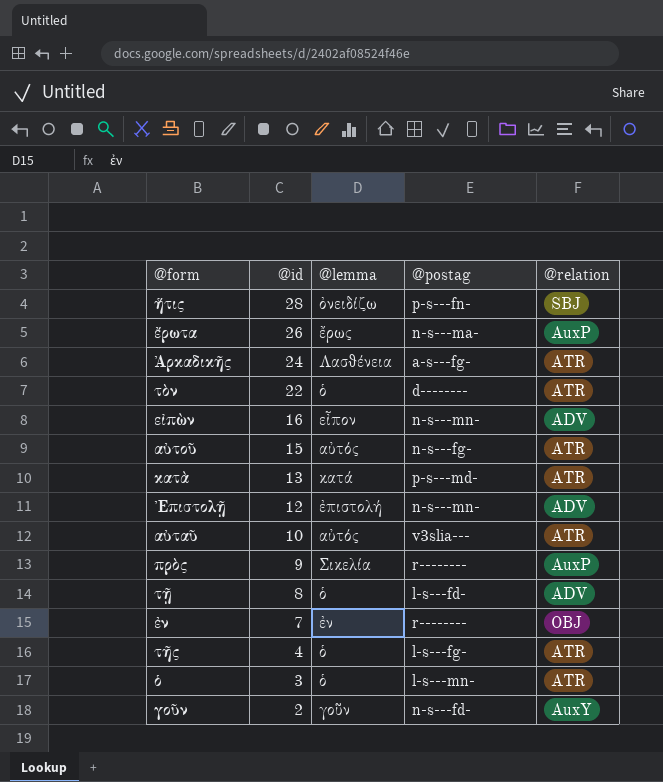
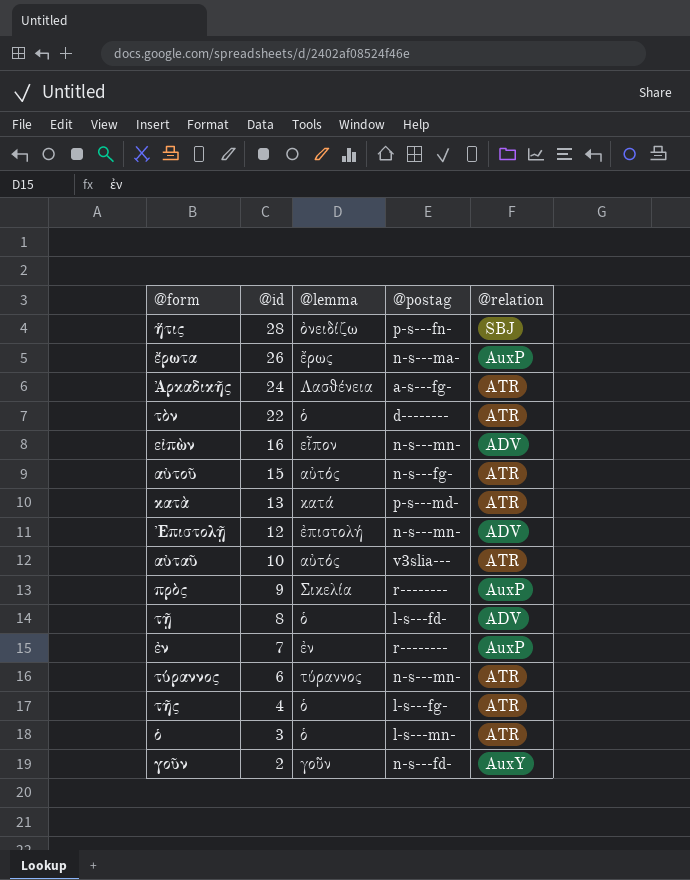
ἐν | @relation: OBJ -> AuxP
row τύραννος: none -> 6 | τύραννος | n-s---mn- | ATR

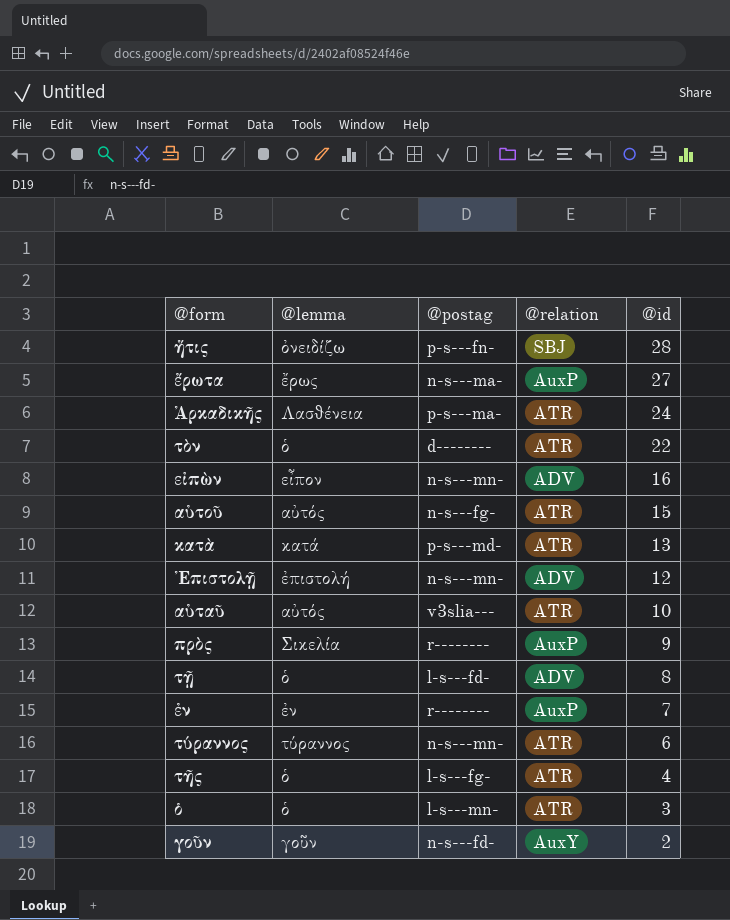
column @id | position: 2 -> 5
ἔρωτα | @id: 26 -> 27
Ἀρκαδικῆς | @postag: a-s---fg- -> p-s---ma-

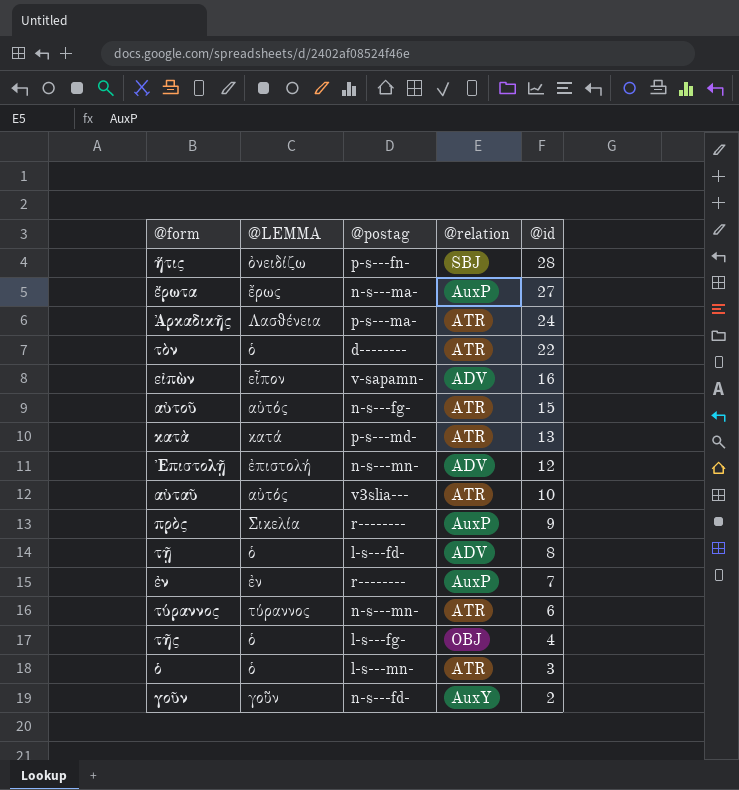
column name: @lemma -> @LEMMA
εἰπὼν | @postag: n-s---mn- -> v-sapamn-
τῆς | @relation: ATR -> OBJ

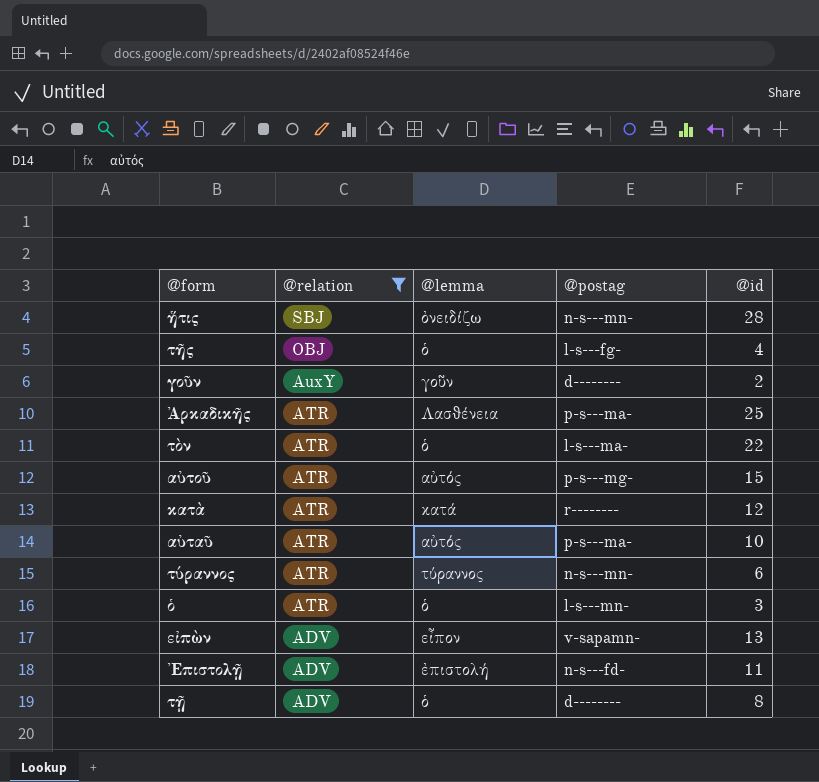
filter: none -> @relation != AuxP
row order: @id descending -> @relation descending
column @relation | position: 4 -> 2
column name: @LEMMA -> @lemma
ἥτις | @postag: p-s---fn- -> n-s---mn-
γοῦν | @postag: n-s---fd- -> d--------
Ἀρκαδικῆς | @id: 24 -> 25
τὸν | @postag: d-------- -> l-s---ma-
αὐτοῦ | @postag: n-s---fg- -> p-s---mg-
κατὰ | @postag: p-s---md- -> r--------
κατὰ | @id: 13 -> 12
αὐταῦ | @postag: v3slia--- -> p-s---ma-
εἰπὼν | @id: 16 -> 13
Ἐπιστολῇ | @postag: n-s---mn- -> n-s---fd-
Ἐπιστολῇ | @id: 12 -> 11
τῇ | @postag: l-s---fd- -> d--------

